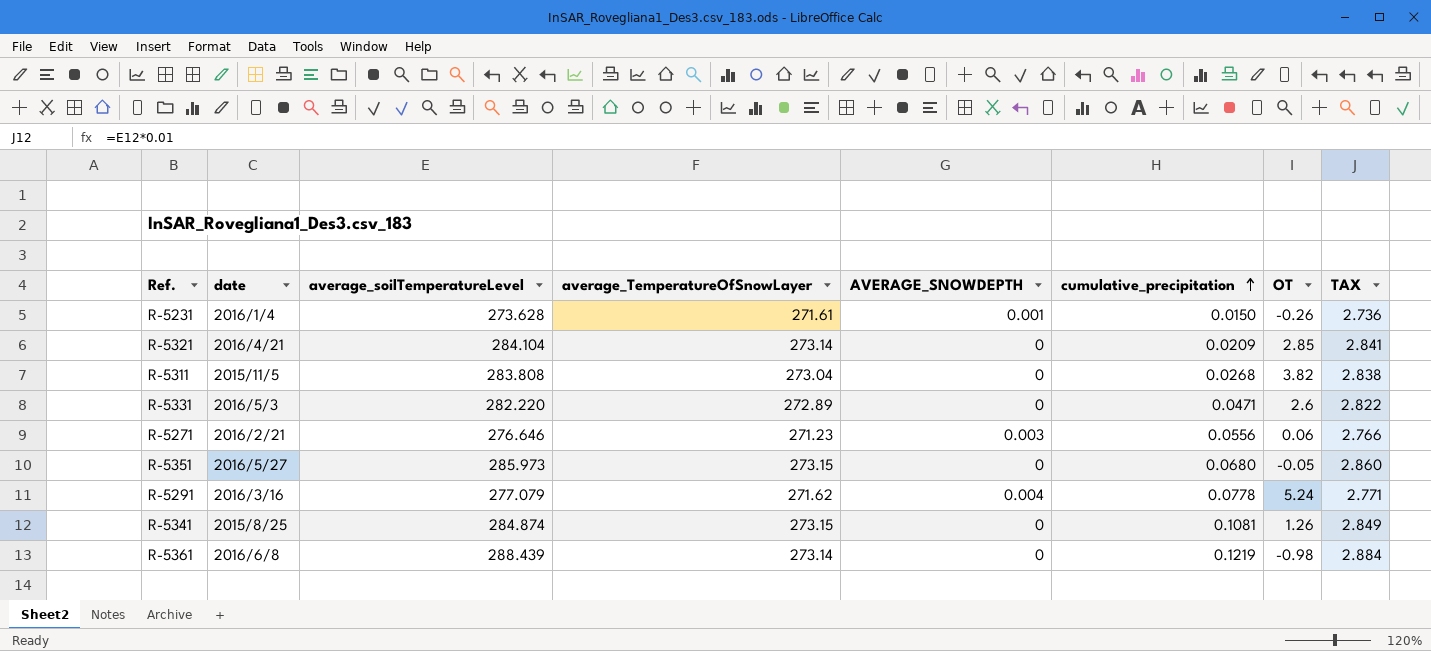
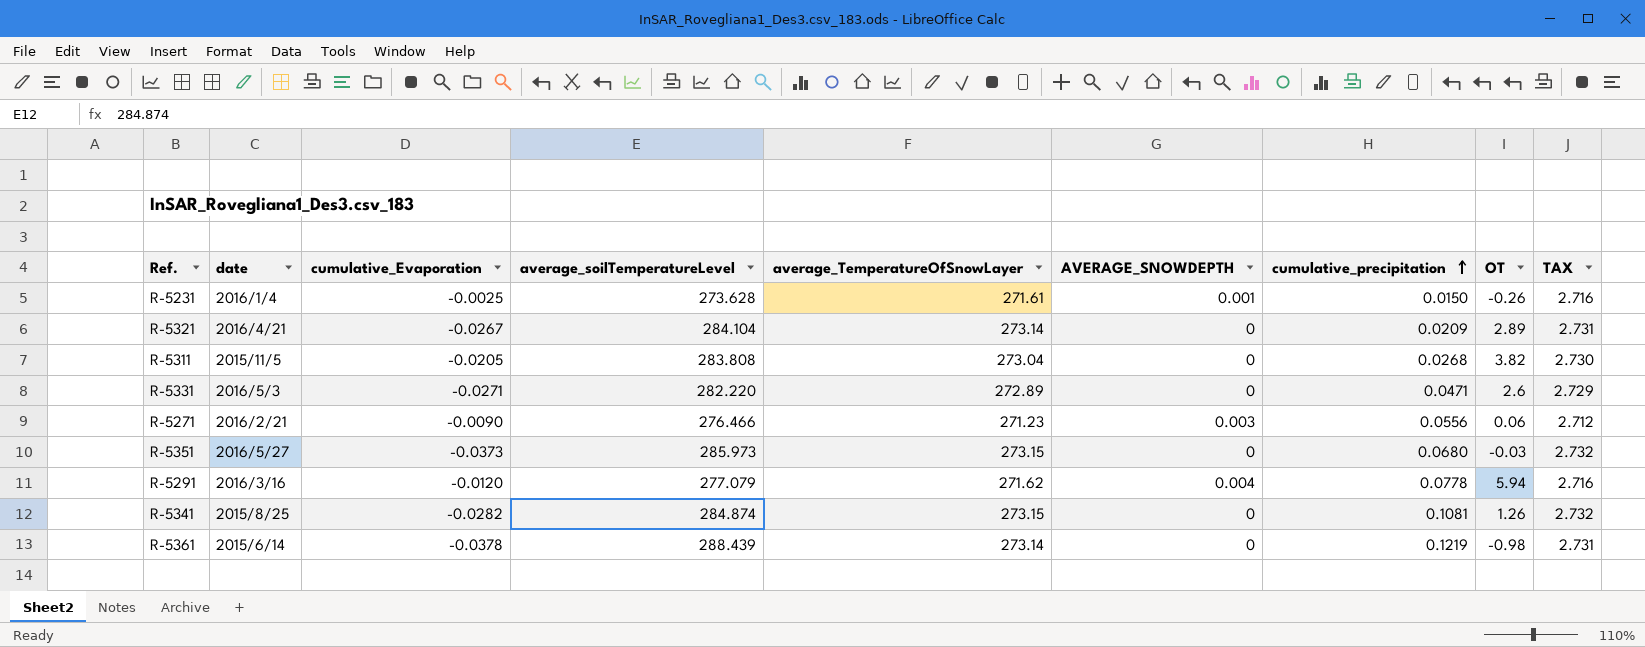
column cumulative_Evaporation | position: none -> 3
column TAX | formula: [average_soilTemperatureLevel] * 0.01 -> [average_TemperatureOfSnowLayer] * 0.01
R-5321 | OT: 2.85 -> 2.89
R-5271 | average_soilTemperatureLevel: 276.646 -> 276.466
R-5351 | OT: -0.05 -> -0.03
R-5291 | OT: 5.24 -> 5.94
R-5361 | date: 2016/6/8 -> 2015/6/14

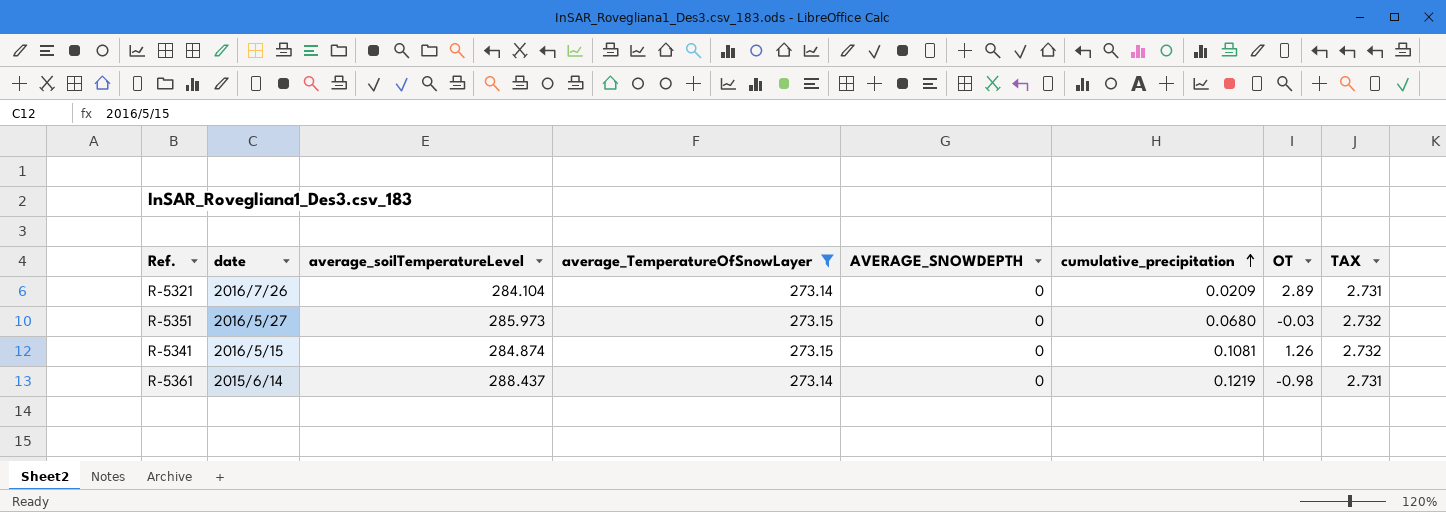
filter: none -> average_TemperatureOfSnowLayer >= 273.14
column cumulative_Evaporation | position: 3 -> none
R-5321 | date: 2016/4/21 -> 2016/7/26
R-5341 | date: 2015/8/25 -> 2016/5/15
R-5361 | average_soilTemperatureLevel: 288.439 -> 288.437

